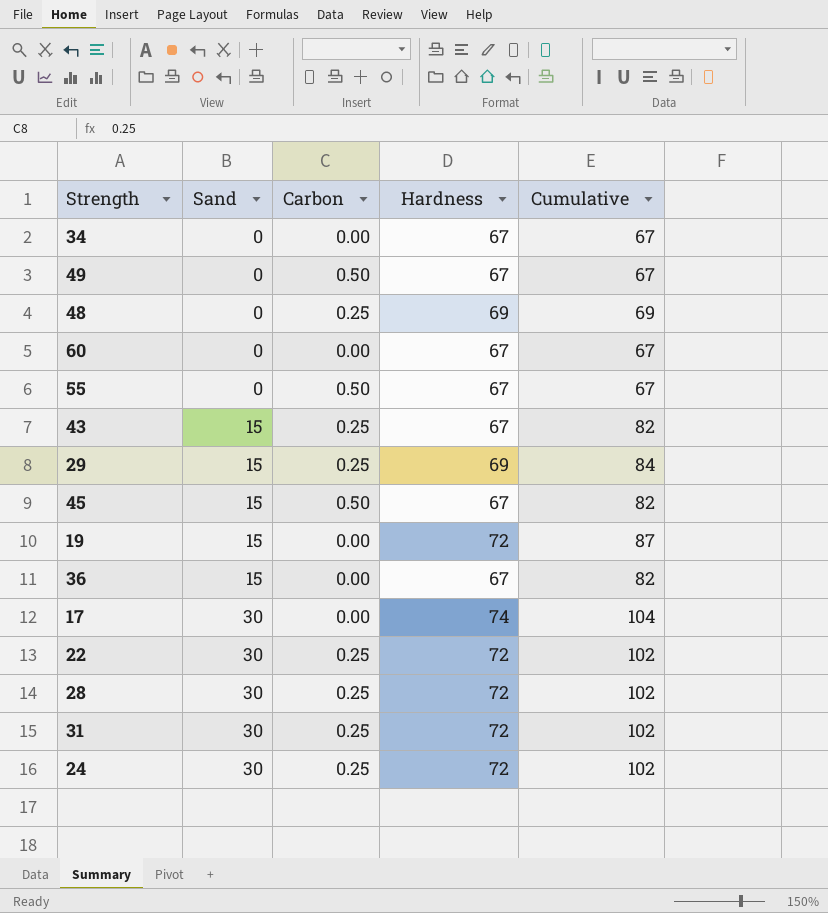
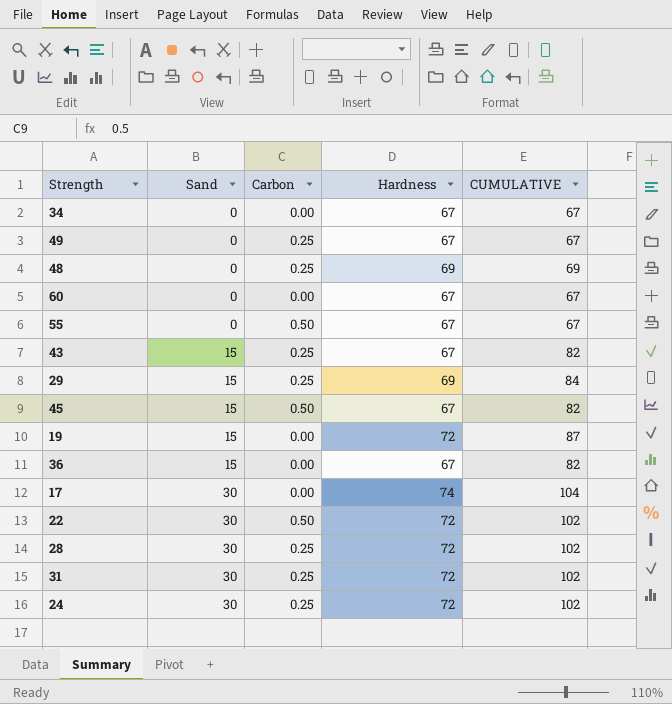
column name: Cumulative -> CUMULATIVE
49 | Carbon: 0.50 -> 0.25
22 | Carbon: 0.25 -> 0.50

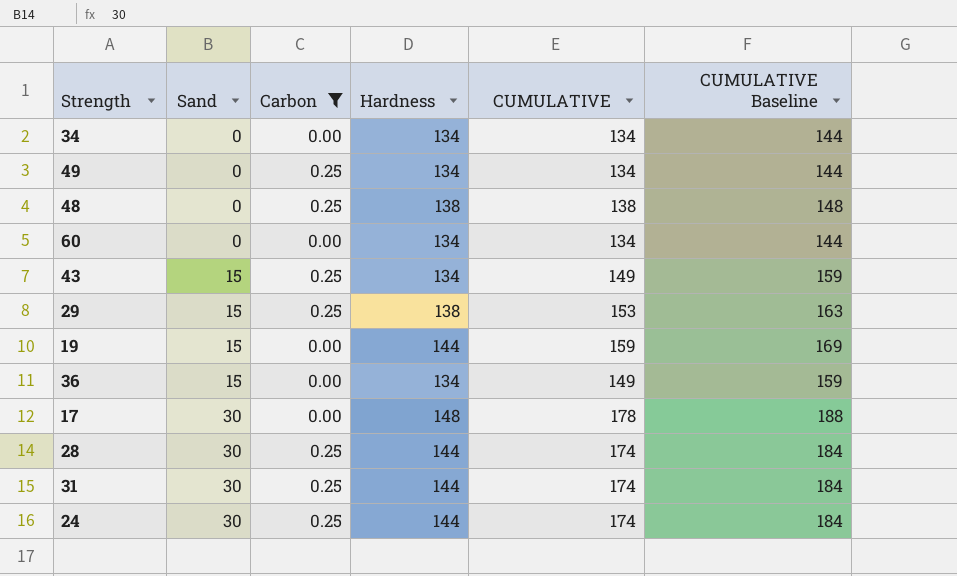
filter: none -> Carbon != 0.50
column CUMULATIVE Baseline | formula: none -> [CUMULATIVE] + 10
34 | Hardness: 67 -> 134
34 | CUMULATIVE: 67 -> 134
49 | Hardness: 67 -> 134
49 | CUMULATIVE: 67 -> 134
48 | Hardness: 69 -> 138
48 | CUMULATIVE: 69 -> 138
60 | Hardness: 67 -> 134
60 | CUMULATIVE: 67 -> 134
43 | Hardness: 67 -> 134
43 | CUMULATIVE: 82 -> 149
29 | Hardness: 69 -> 138
29 | CUMULATIVE: 84 -> 153
19 | Hardness: 72 -> 144
19 | CUMULATIVE: 87 -> 159
36 | Hardness: 67 -> 134
36 | CUMULATIVE: 82 -> 149
17 | Hardness: 74 -> 148
17 | CUMULATIVE: 104 -> 178
28 | Hardness: 72 -> 144
28 | CUMULATIVE: 102 -> 174
31 | Hardness: 72 -> 144
31 | CUMULATIVE: 102 -> 174
24 | Hardness: 72 -> 144
24 | CUMULATIVE: 102 -> 174

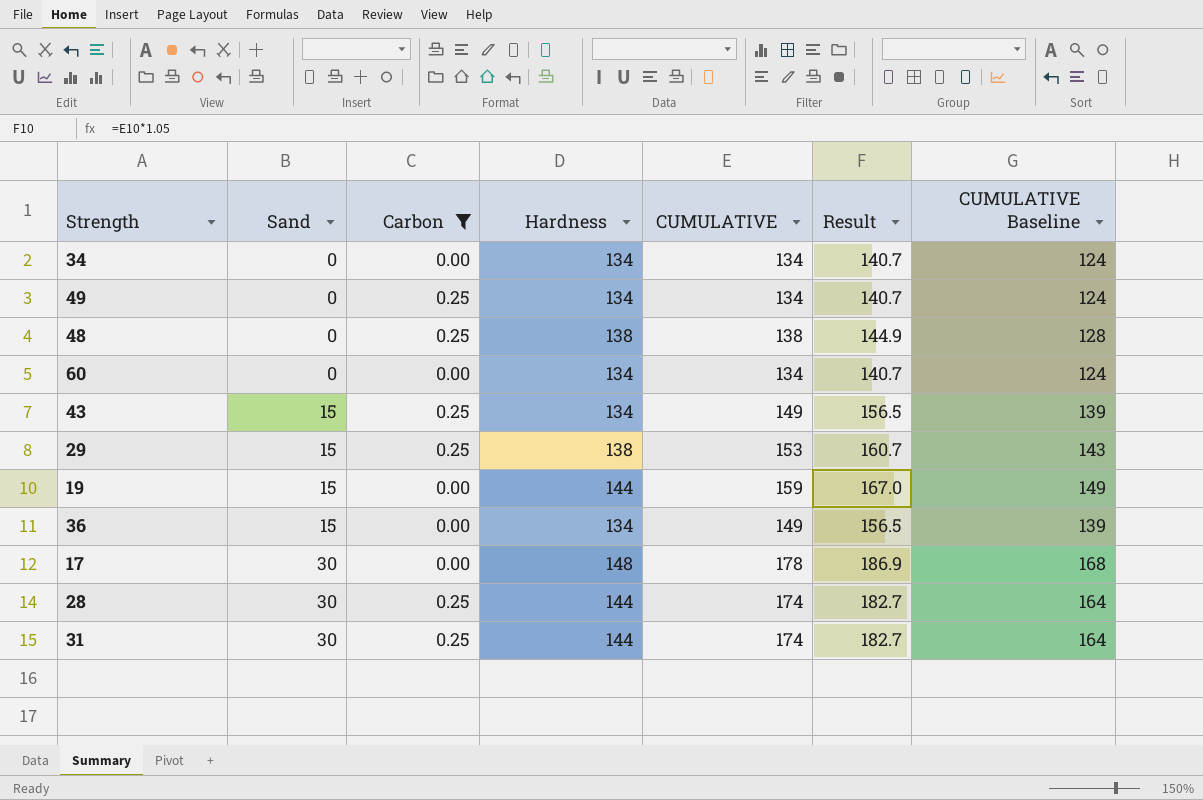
column Result | formula: none -> [CUMULATIVE] * 1.05
column CUMULATIVE Baseline | formula: [CUMULATIVE] + 10 -> [CUMULATIVE] - 10
row 24: 30 | 0.25 | 144 | 174 | 184 -> none

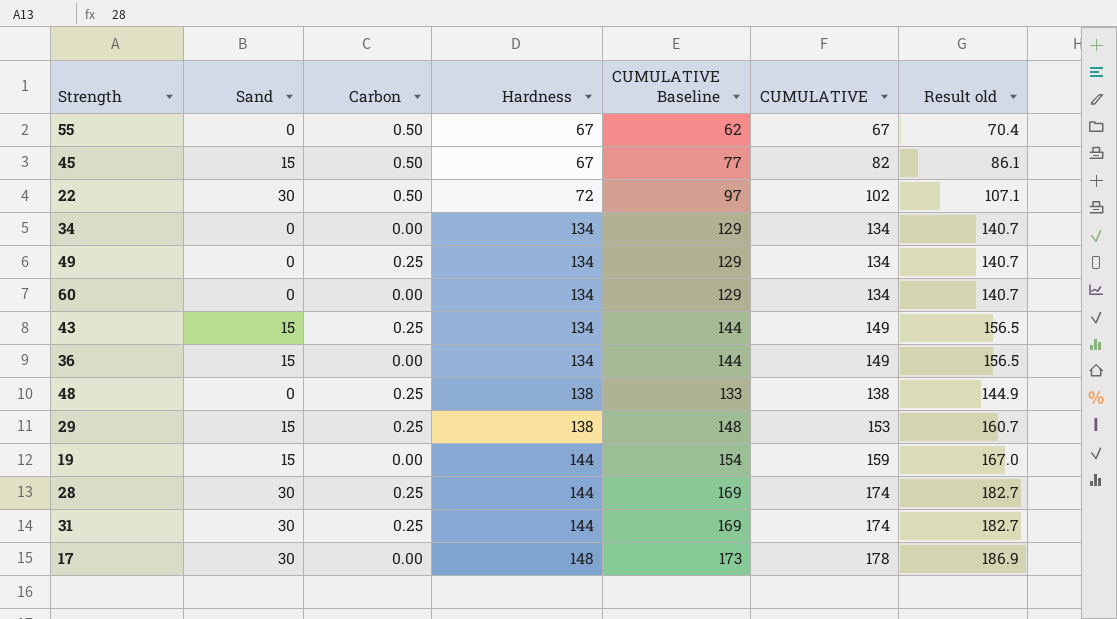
filter: Carbon != 0.50 -> none
row order: Sand ascending -> Hardness ascending
column CUMULATIVE Baseline | formula: [CUMULATIVE] - 10 -> [CUMULATIVE] - 5
column CUMULATIVE Baseline | position: 7 -> 5
column name: Result -> Result old

